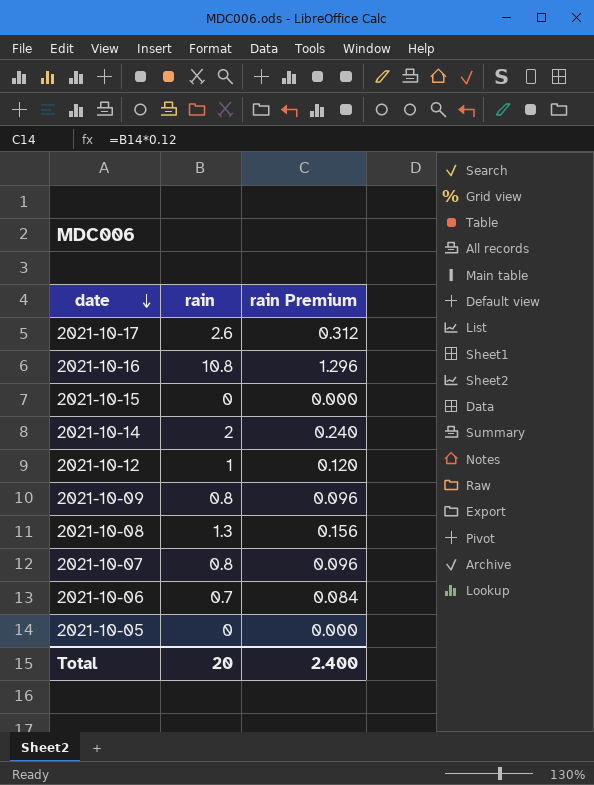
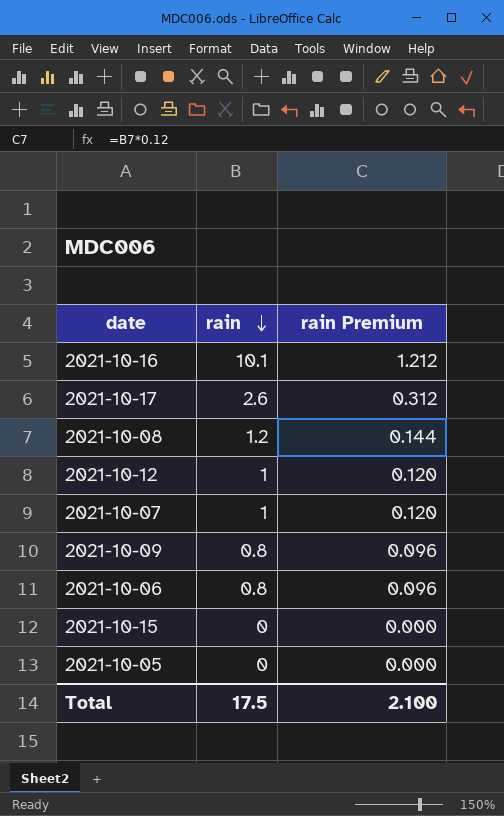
row order: date descending -> rain descending
row 2021-10-14: 2 | 0.240 -> none
2021-10-16 | rain: 10.8 -> 10.1
2021-10-16 | rain Premium: 1.296 -> 1.212
2021-10-08 | rain: 1.3 -> 1.2
2021-10-08 | rain Premium: 0.156 -> 0.144
2021-10-07 | rain: 0.8 -> 1
2021-10-07 | rain Premium: 0.096 -> 0.120
2021-10-06 | rain: 0.7 -> 0.8
2021-10-06 | rain Premium: 0.084 -> 0.096
Total | rain: 20 -> 17.5
Total | rain Premium: 2.400 -> 2.100

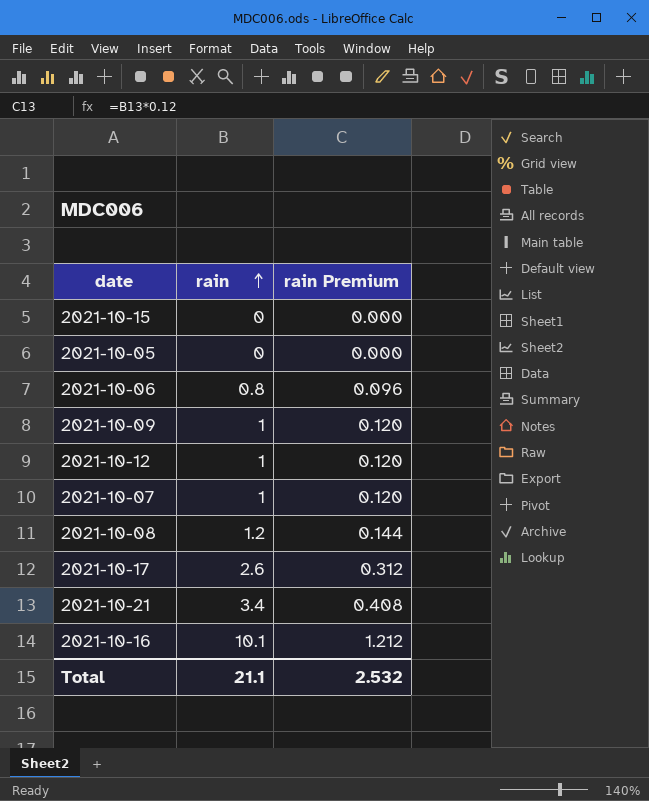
row order: rain descending -> rain ascending
2021-10-09 | rain: 0.8 -> 1
2021-10-09 | rain Premium: 0.096 -> 0.120
row 2021-10-21: none -> 3.4 | 0.408
Total | rain: 17.5 -> 21.1
Total | rain Premium: 2.100 -> 2.532

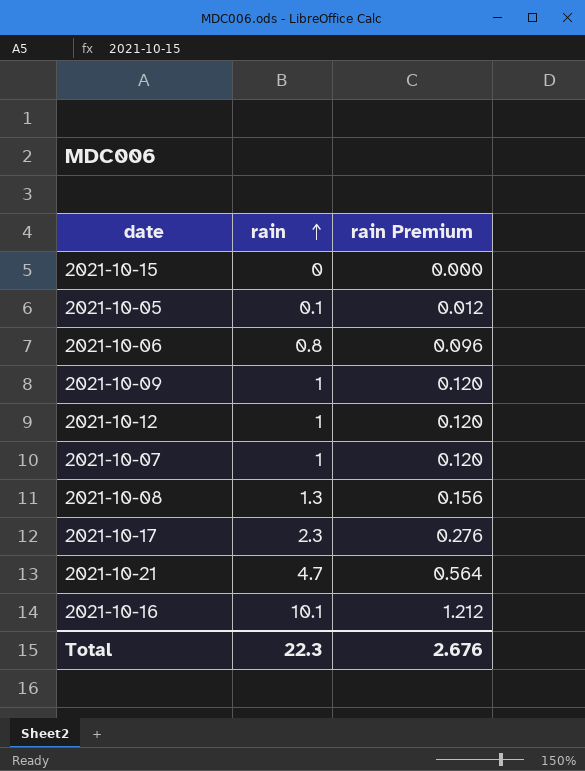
2021-10-05 | rain: 0 -> 0.1
2021-10-05 | rain Premium: 0.000 -> 0.012
2021-10-08 | rain: 1.2 -> 1.3
2021-10-08 | rain Premium: 0.144 -> 0.156
2021-10-17 | rain: 2.6 -> 2.3
2021-10-17 | rain Premium: 0.312 -> 0.276
2021-10-21 | rain: 3.4 -> 4.7
2021-10-21 | rain Premium: 0.408 -> 0.564
Total | rain: 21.1 -> 22.3
Total | rain Premium: 2.532 -> 2.676

